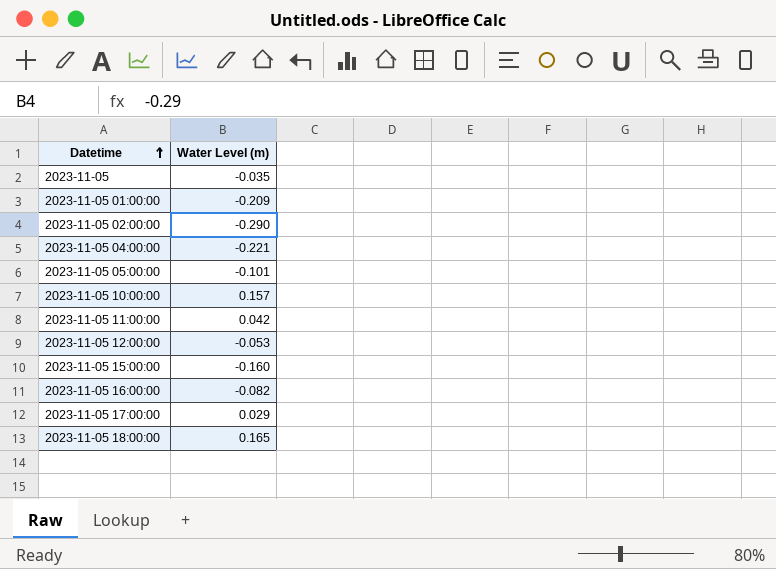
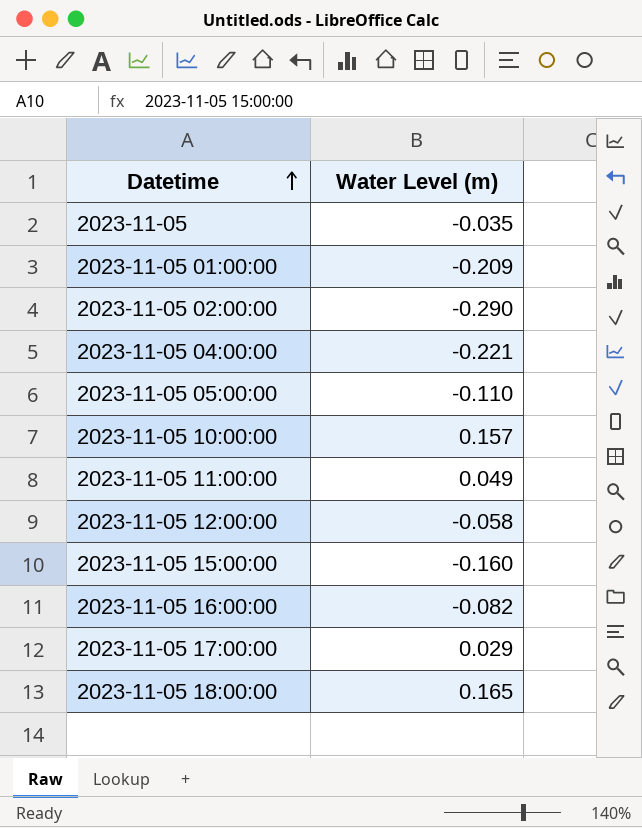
2023-11-05 05:00:00 | Water Level (m): -0.101 -> -0.110
2023-11-05 11:00:00 | Water Level (m): 0.042 -> 0.049
2023-11-05 12:00:00 | Water Level (m): -0.053 -> -0.058

